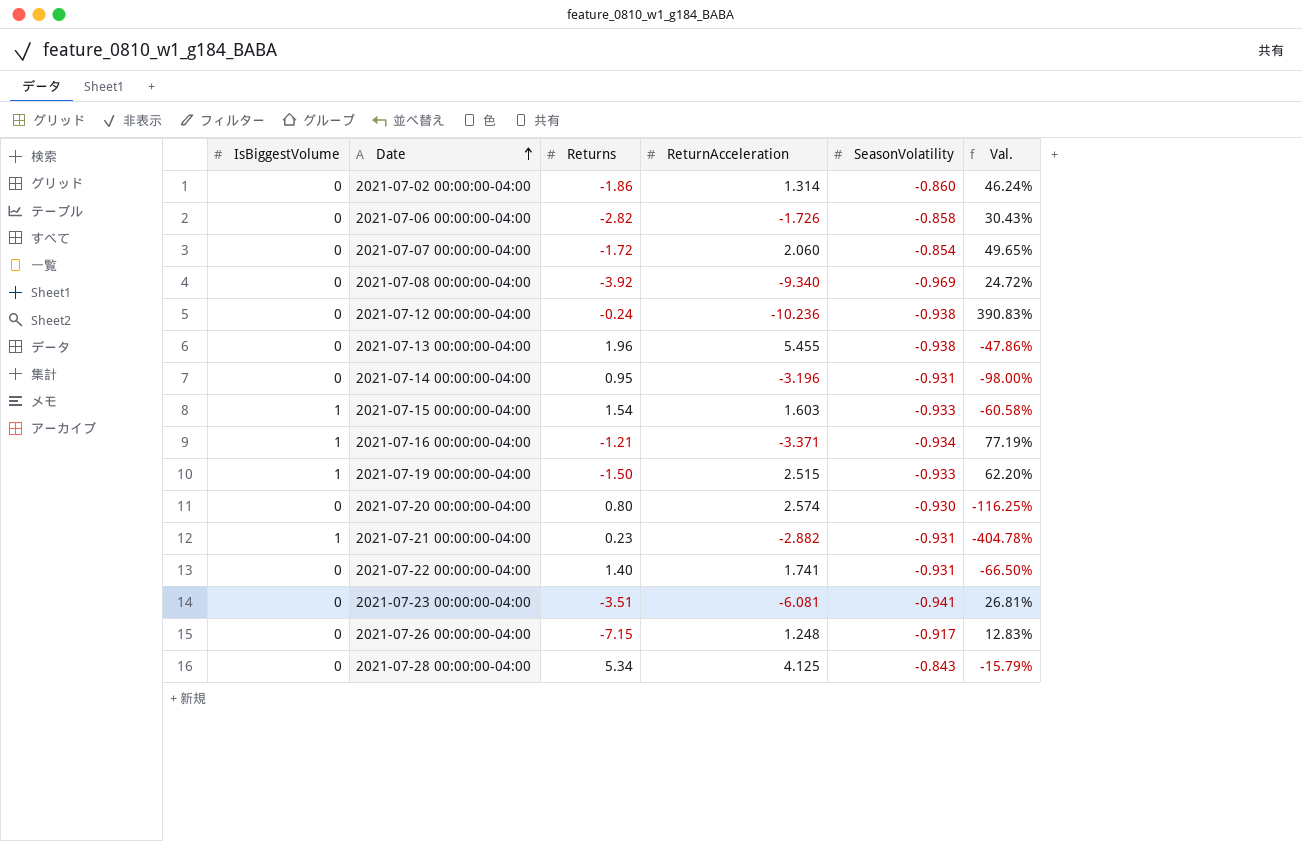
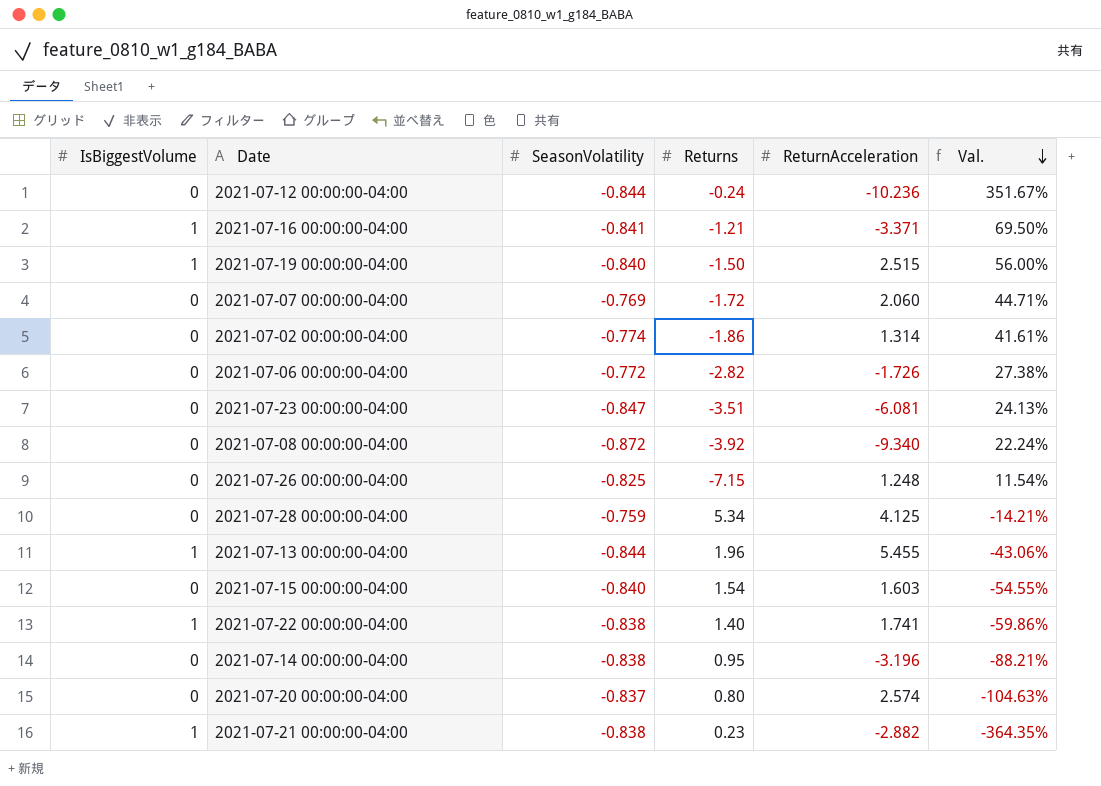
row order: Date ascending -> Val. descending
column SeasonVolatility | position: 5 -> 3
2021-07-12 00:00:00-04:00 | SeasonVolatility: -0.938 -> -0.844
2021-07-12 00:00:00-04:00 | Val.: 390.83% -> 351.67%
2021-07-16 00:00:00-04:00 | SeasonVolatility: -0.934 -> -0.841
2021-07-16 00:00:00-04:00 | Val.: 77.19% -> 69.50%
2021-07-19 00:00:00-04:00 | SeasonVolatility: -0.933 -> -0.840
2021-07-19 00:00:00-04:00 | Val.: 62.20% -> 56.00%
2021-07-07 00:00:00-04:00 | SeasonVolatility: -0.854 -> -0.769
2021-07-07 00:00:00-04:00 | Val.: 49.65% -> 44.71%
2021-07-02 00:00:00-04:00 | SeasonVolatility: -0.860 -> -0.774
2021-07-02 00:00:00-04:00 | Val.: 46.24% -> 41.61%
2021-07-06 00:00:00-04:00 | SeasonVolatility: -0.858 -> -0.772
2021-07-06 00:00:00-04:00 | Val.: 30.43% -> 27.38%
2021-07-23 00:00:00-04:00 | SeasonVolatility: -0.941 -> -0.847
2021-07-23 00:00:00-04:00 | Val.: 26.81% -> 24.13%
2021-07-08 00:00:00-04:00 | SeasonVolatility: -0.969 -> -0.872
2021-07-08 00:00:00-04:00 | Val.: 24.72% -> 22.24%
2021-07-26 00:00:00-04:00 | SeasonVolatility: -0.917 -> -0.825
2021-07-26 00:00:00-04:00 | Val.: 12.83% -> 11.54%
2021-07-28 00:00:00-04:00 | SeasonVolatility: -0.843 -> -0.759
2021-07-28 00:00:00-04:00 | Val.: -15.79% -> -14.21%
2021-07-13 00:00:00-04:00 | IsBiggestVolume: 0 -> 1
2021-07-13 00:00:00-04:00 | SeasonVolatility: -0.938 -> -0.844
2021-07-13 00:00:00-04:00 | Val.: -47.86% -> -43.06%
2021-07-15 00:00:00-04:00 | IsBiggestVolume: 1 -> 0
2021-07-15 00:00:00-04:00 | SeasonVolatility: -0.933 -> -0.840
2021-07-15 00:00:00-04:00 | Val.: -60.58% -> -54.55%
2021-07-22 00:00:00-04:00 | IsBiggestVolume: 0 -> 1
2021-07-22 00:00:00-04:00 | SeasonVolatility: -0.931 -> -0.838
2021-07-22 00:00:00-04:00 | Val.: -66.50% -> -59.86%
2021-07-14 00:00:00-04:00 | SeasonVolatility: -0.931 -> -0.838
2021-07-14 00:00:00-04:00 | Val.: -98.00% -> -88.21%
2021-07-20 00:00:00-04:00 | SeasonVolatility: -0.930 -> -0.837
2021-07-20 00:00:00-04:00 | Val.: -116.25% -> -104.63%
2021-07-21 00:00:00-04:00 | SeasonVolatility: -0.931 -> -0.838
2021-07-21 00:00:00-04:00 | Val.: -404.78% -> -364.35%

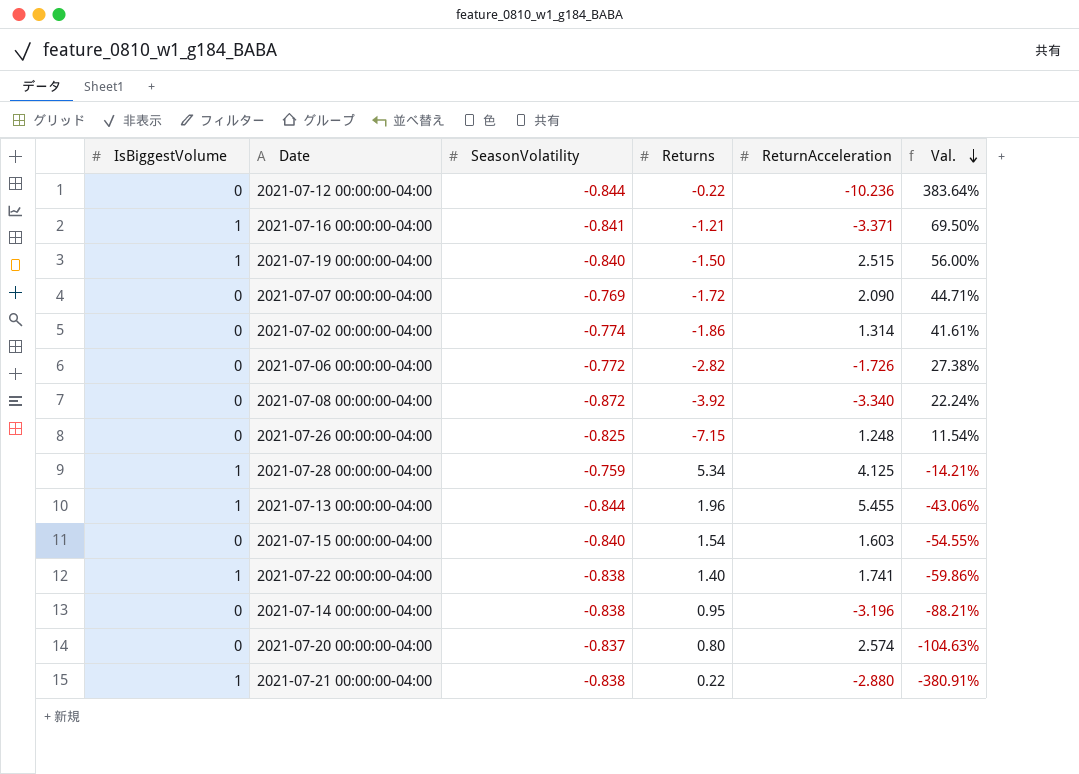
row 2021-07-23 00:00:00-04:00: 0 | -0.847 | -3.51 | -6.081 | 24.13% -> none
2021-07-12 00:00:00-04:00 | Returns: -0.24 -> -0.22
2021-07-12 00:00:00-04:00 | Val.: 351.67% -> 383.64%
2021-07-07 00:00:00-04:00 | ReturnAcceleration: 2.060 -> 2.090
2021-07-08 00:00:00-04:00 | ReturnAcceleration: -9.340 -> -3.340
2021-07-28 00:00:00-04:00 | IsBiggestVolume: 0 -> 1
2021-07-21 00:00:00-04:00 | Returns: 0.23 -> 0.22
2021-07-21 00:00:00-04:00 | ReturnAcceleration: -2.882 -> -2.880
2021-07-21 00:00:00-04:00 | Val.: -364.35% -> -380.91%

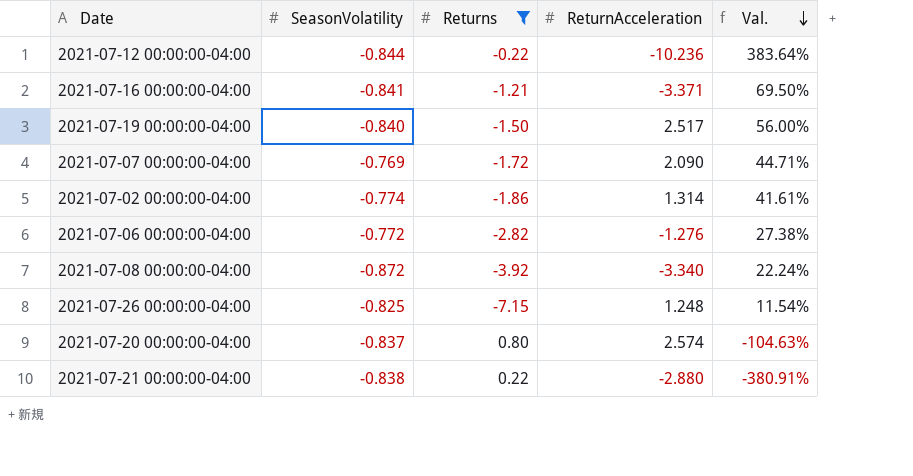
filter: none -> Returns <= 0.80
column IsBiggestVolume | position: 1 -> none
2021-07-19 00:00:00-04:00 | ReturnAcceleration: 2.515 -> 2.517
2021-07-06 00:00:00-04:00 | ReturnAcceleration: -1.726 -> -1.276

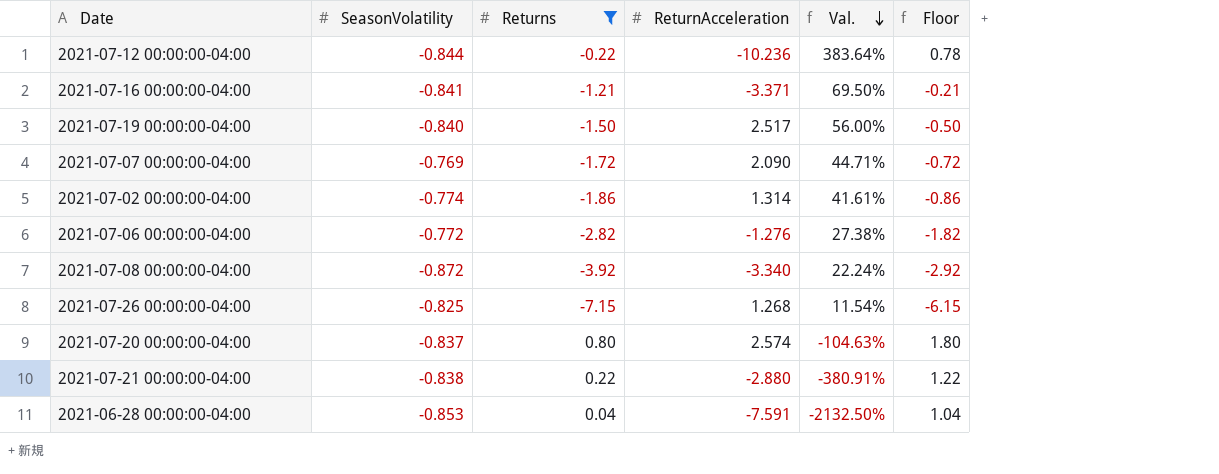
column Floor | formula: none -> [Returns] + 1
2021-07-26 00:00:00-04:00 | ReturnAcceleration: 1.248 -> 1.268
row 2021-06-28 00:00:00-04:00: none -> -0.853 | 0.04 | -7.591 | -2132.50% | 1.04

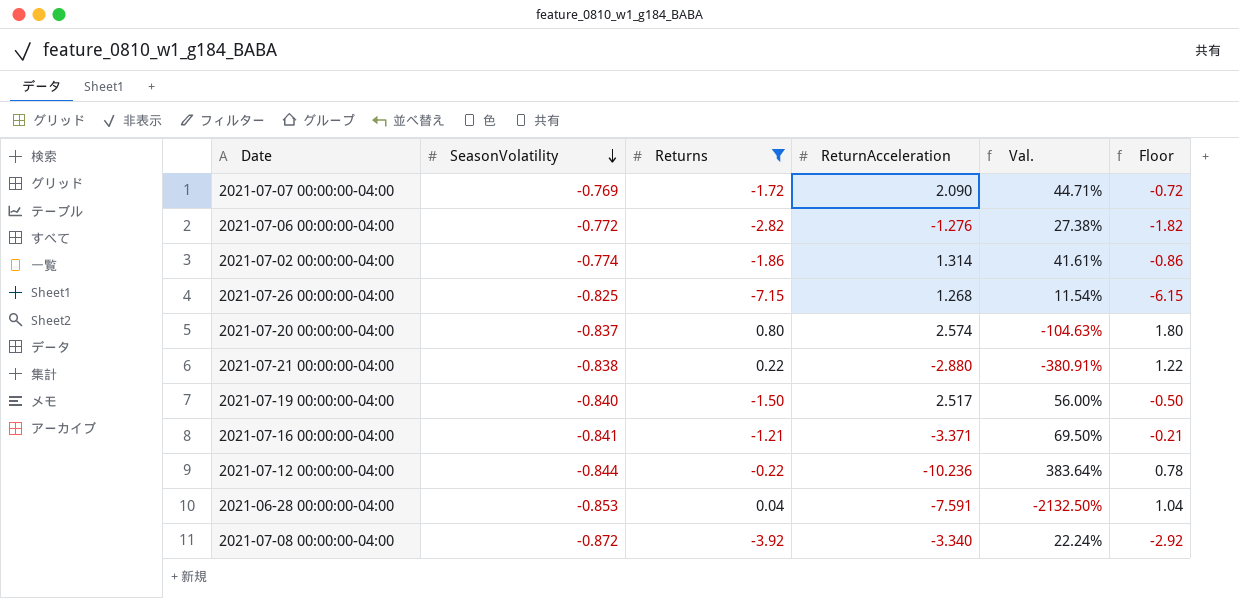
row order: Val. descending -> SeasonVolatility descending

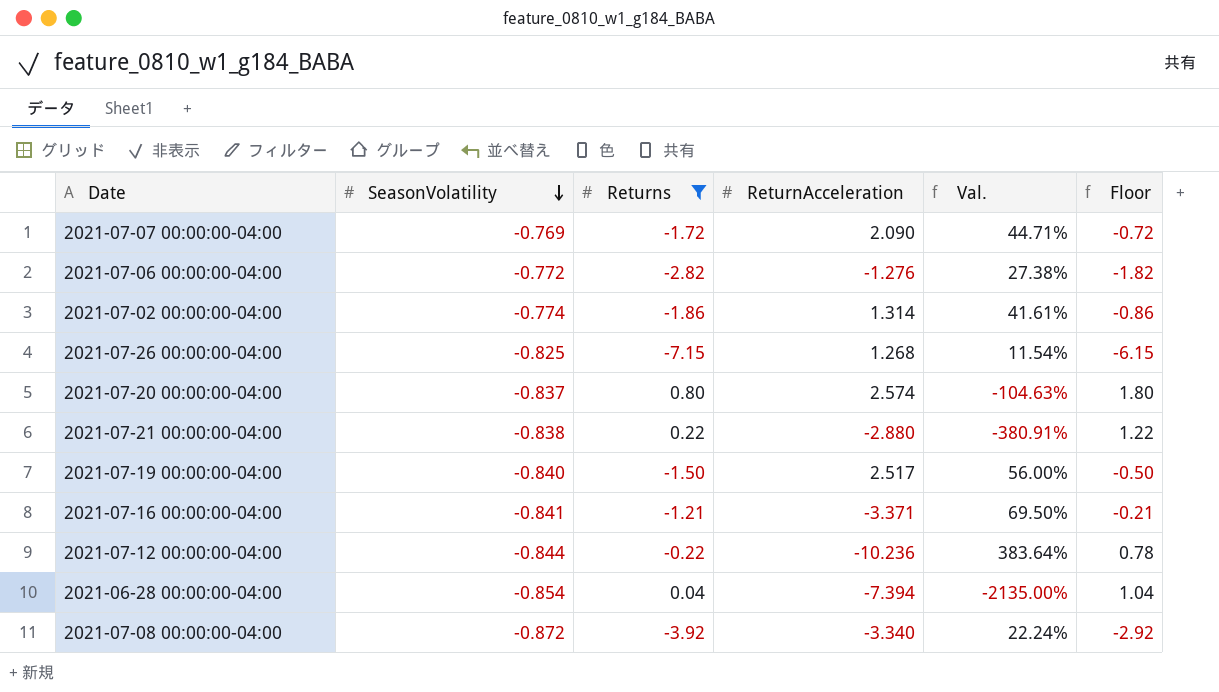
2021-06-28 00:00:00-04:00 | SeasonVolatility: -0.853 -> -0.854
2021-06-28 00:00:00-04:00 | ReturnAcceleration: -7.591 -> -7.394
2021-06-28 00:00:00-04:00 | Val.: -2132.50% -> -2135.00%

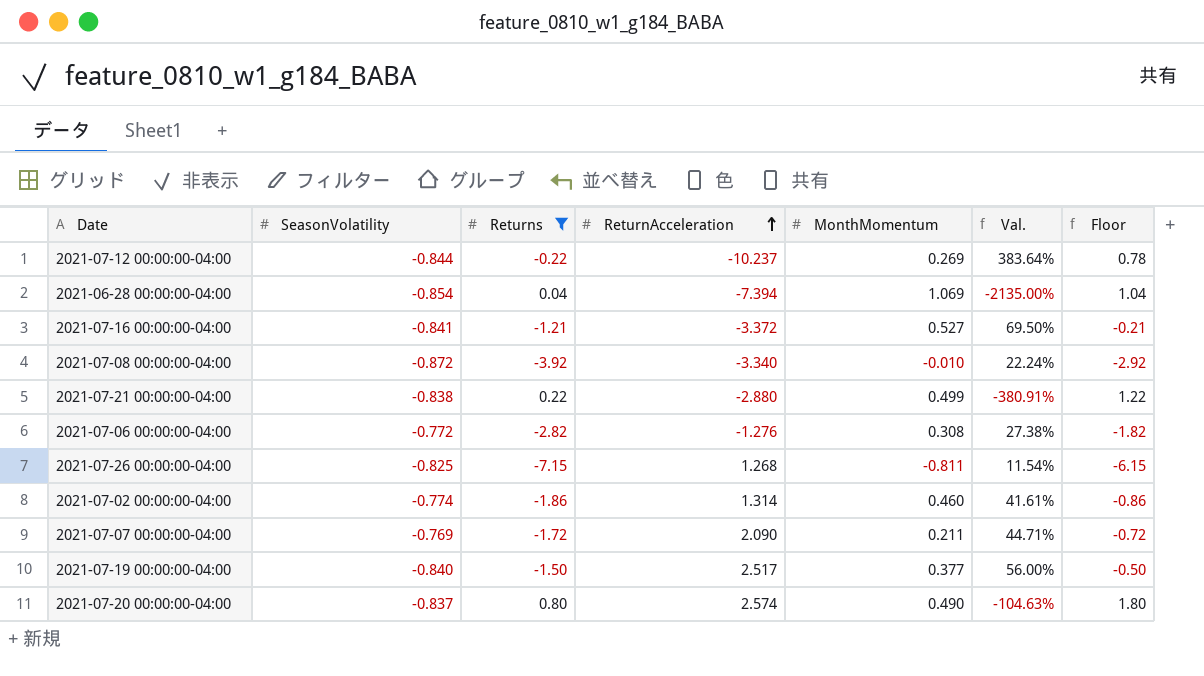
row order: SeasonVolatility descending -> ReturnAcceleration ascending
column MonthMomentum | position: none -> 5
2021-07-12 00:00:00-04:00 | ReturnAcceleration: -10.236 -> -10.237
2021-07-16 00:00:00-04:00 | ReturnAcceleration: -3.371 -> -3.372

